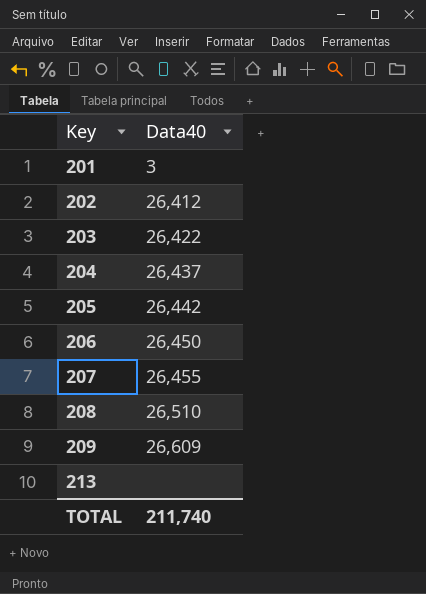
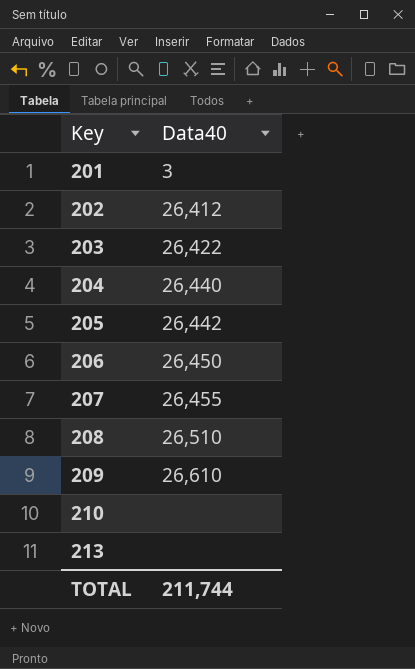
204 | Data40: 26,437 -> 26,440
209 | Data40: 26,609 -> 26,610
row 210: none -> none
TOTAL | Data40: 211,740 -> 211,744

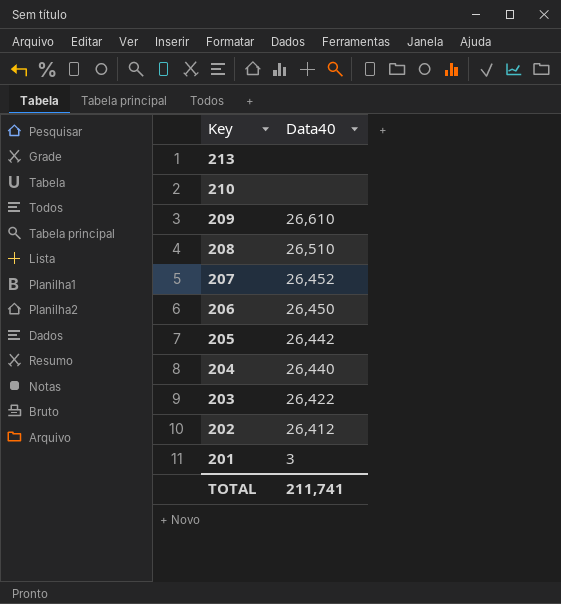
row order: Key ascending -> Key descending
207 | Data40: 26,455 -> 26,452
TOTAL | Data40: 211,744 -> 211,741

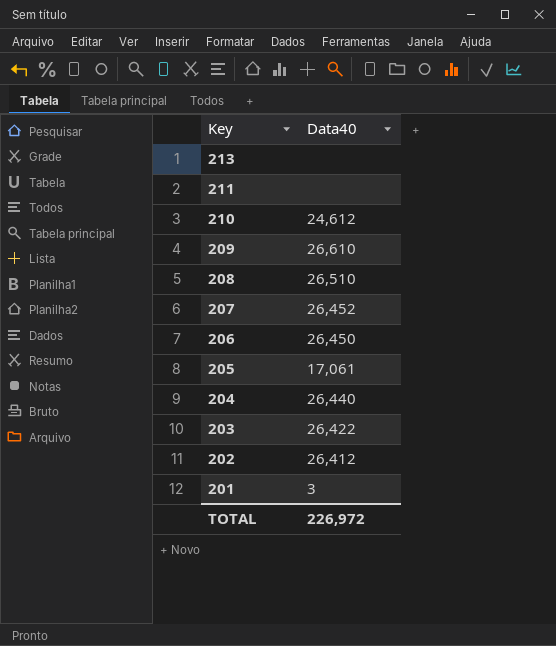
row 211: none -> none
210 | Data40: none -> 24,612
205 | Data40: 26,442 -> 17,061
TOTAL | Data40: 211,741 -> 226,972

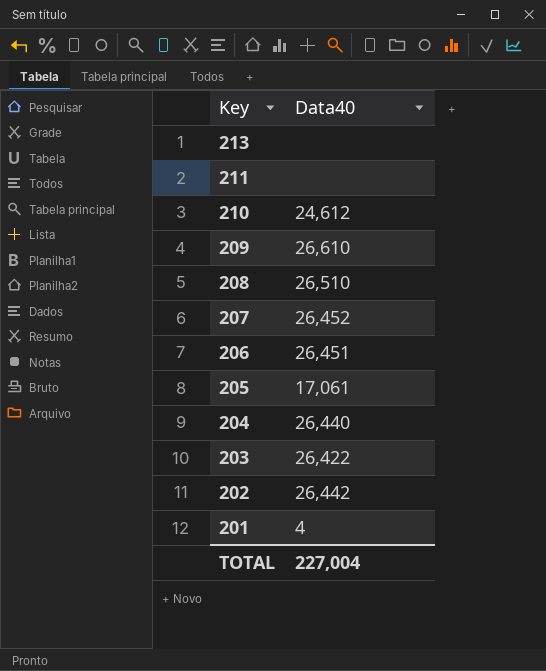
206 | Data40: 26,450 -> 26,451
202 | Data40: 26,412 -> 26,442
201 | Data40: 3 -> 4
TOTAL | Data40: 226,972 -> 227,004

